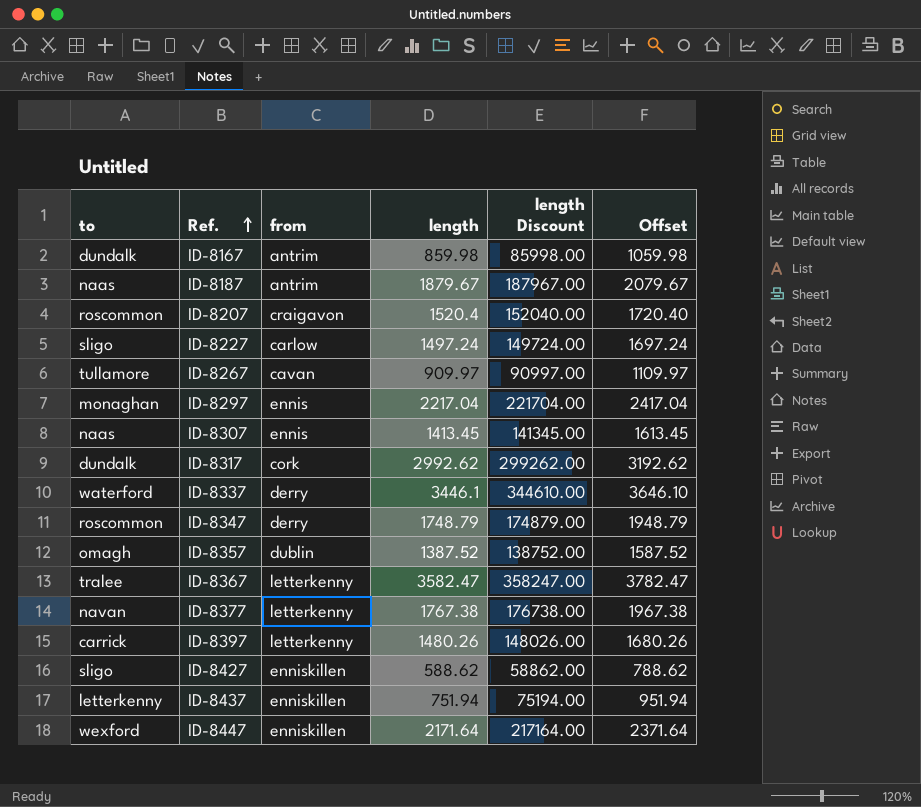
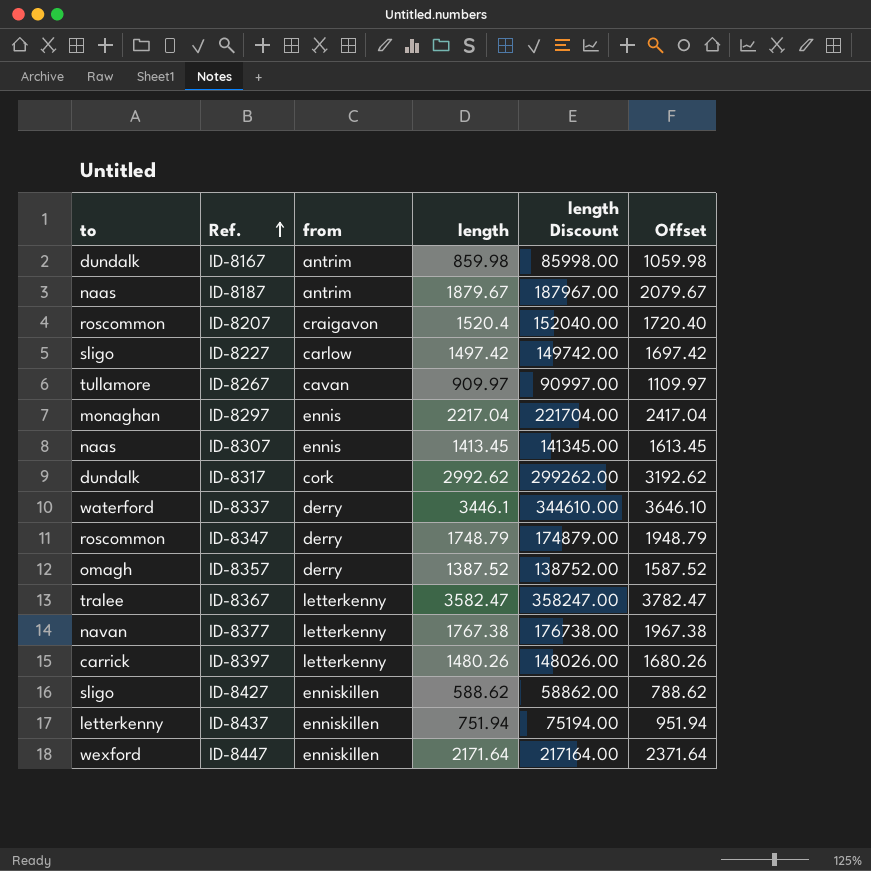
ID-8227 | length: 1497.24 -> 1497.42
ID-8227 | length Discount: 149724.00 -> 149742.00
ID-8227 | Offset: 1697.24 -> 1697.42
ID-8357 | from: dublin -> derry

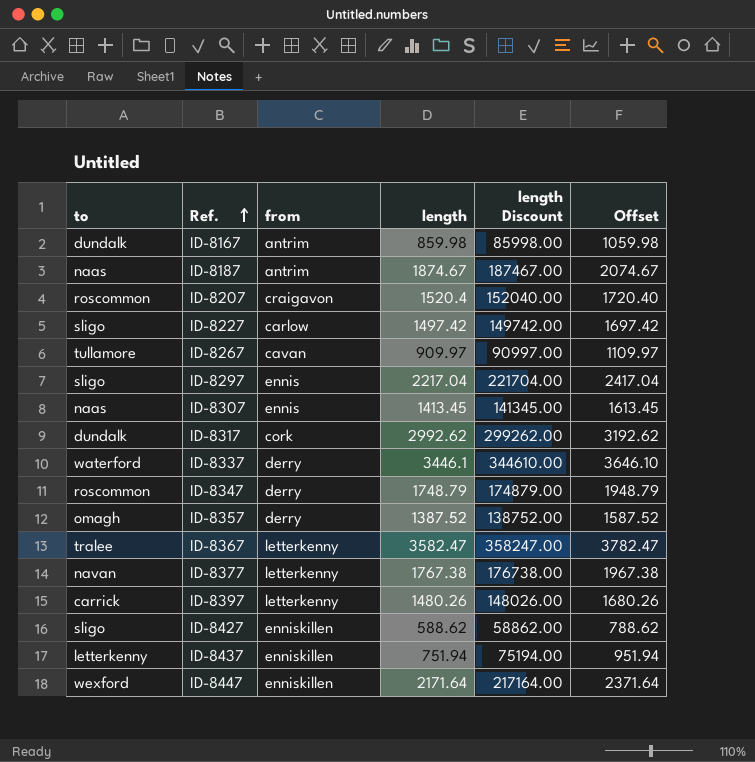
ID-8187 | length: 1879.67 -> 1874.67
ID-8187 | length Discount: 187967.00 -> 187467.00
ID-8187 | Offset: 2079.67 -> 2074.67
ID-8297 | to: monaghan -> sligo

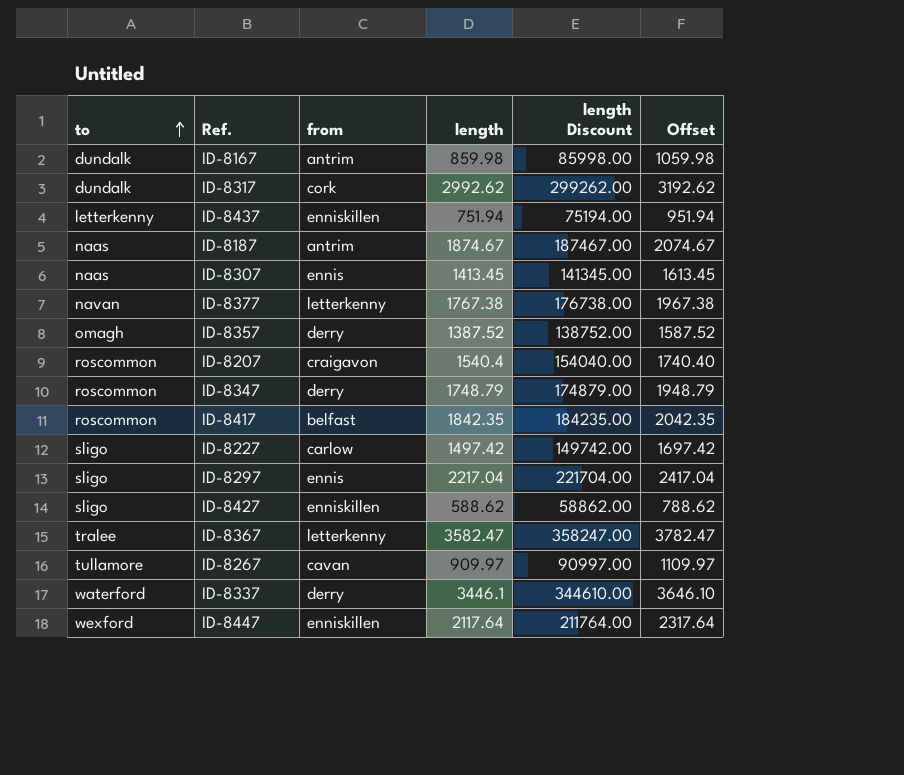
row order: Ref. ascending -> to ascending
row ID-8397: carrick | letterkenny | 1480.26 | 148026.00 | 1680.26 -> none
ID-8207 | length: 1520.4 -> 1540.4
ID-8207 | length Discount: 152040.00 -> 154040.00
ID-8207 | Offset: 1720.40 -> 1740.40
row ID-8417: none -> roscommon | belfast | 1842.35 | 184235.00 | 2042.35
ID-8447 | length: 2171.64 -> 2117.64
ID-8447 | length Discount: 217164.00 -> 211764.00
ID-8447 | Offset: 2371.64 -> 2317.64

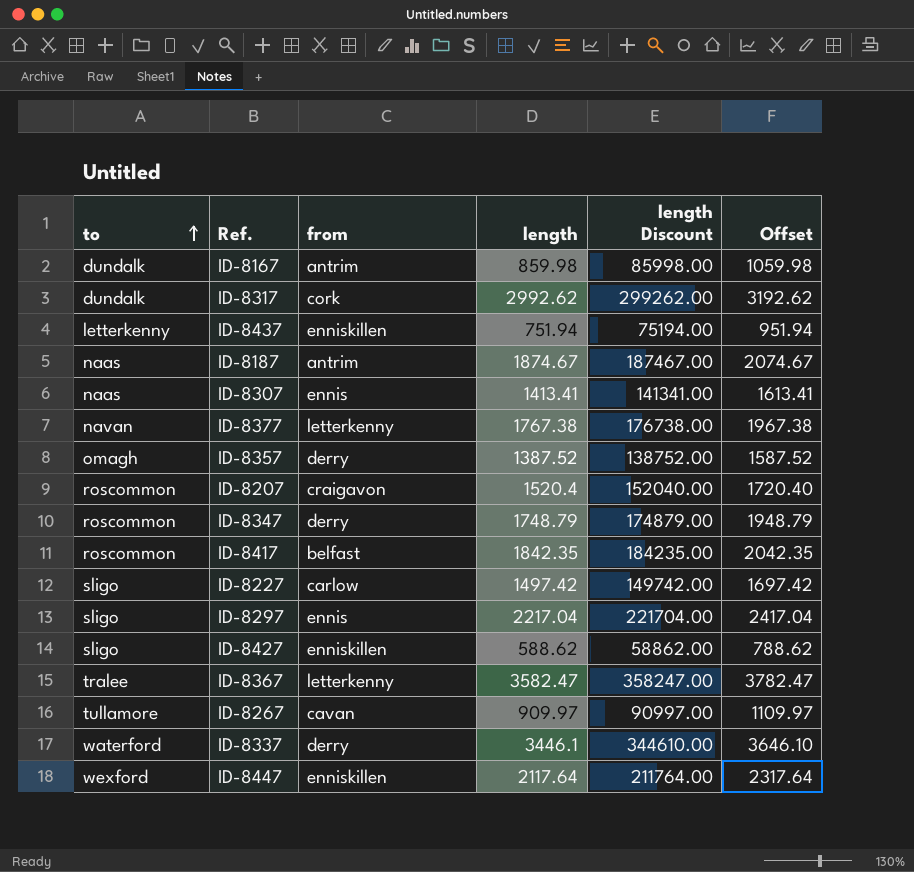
ID-8307 | length: 1413.45 -> 1413.41
ID-8307 | length Discount: 141345.00 -> 141341.00
ID-8307 | Offset: 1613.45 -> 1613.41
ID-8207 | length: 1540.4 -> 1520.4
ID-8207 | length Discount: 154040.00 -> 152040.00
ID-8207 | Offset: 1740.40 -> 1720.40

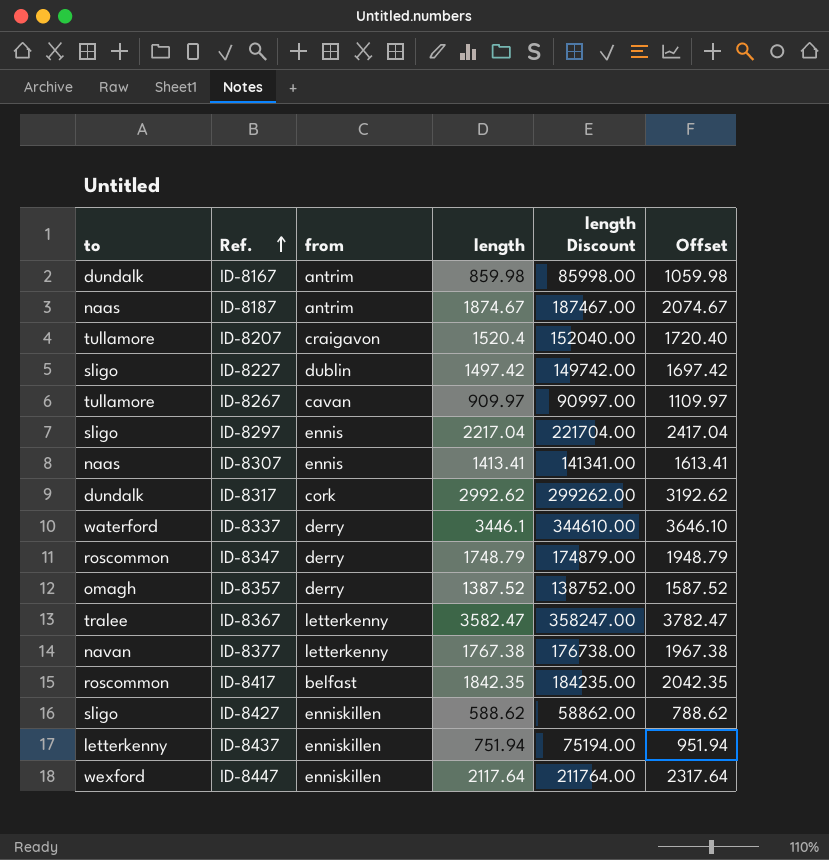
row order: to ascending -> Ref. ascending
ID-8207 | to: roscommon -> tullamore
ID-8227 | from: carlow -> dublin

